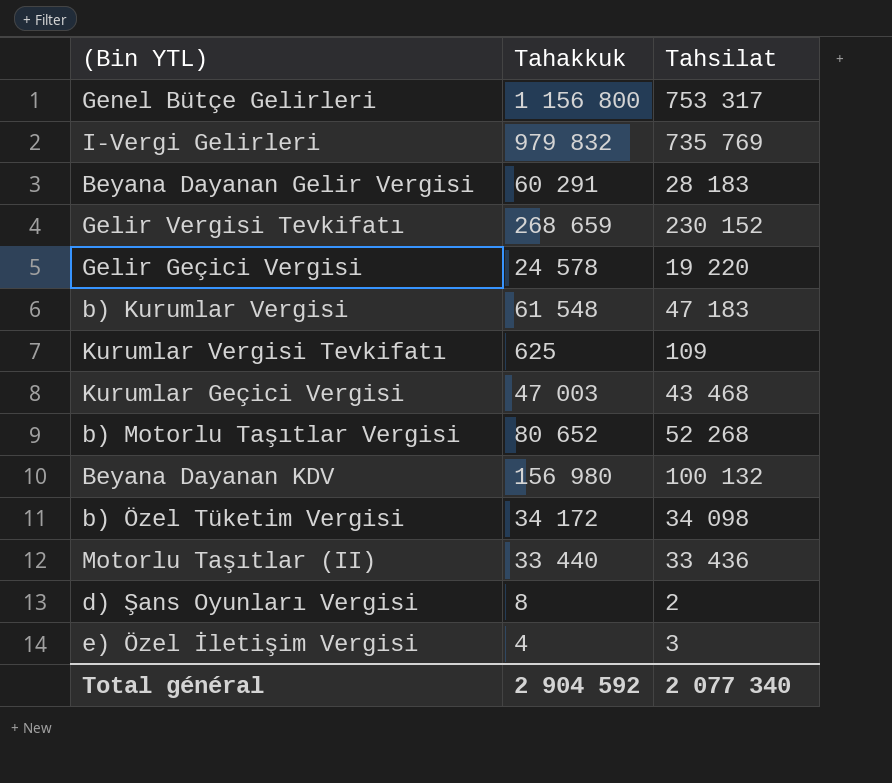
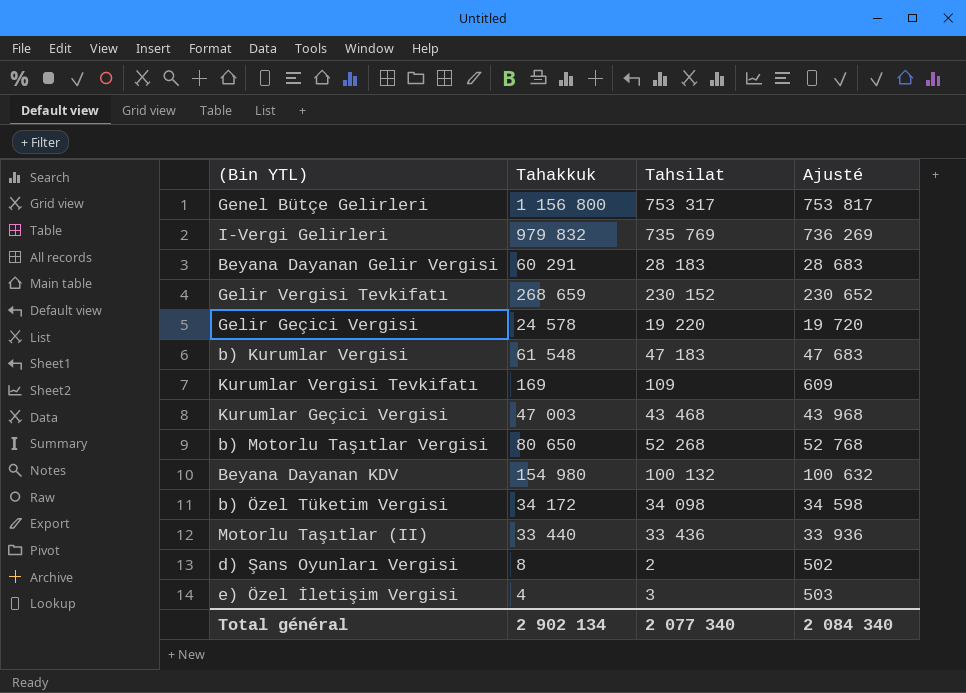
column Ajusté | formula: none -> [Tahsilat] + 500
Kurumlar Vergisi Tevkifatı | Tahakkuk: 625 -> 169
b) Motorlu Taşıtlar Vergisi | Tahakkuk: 80 652 -> 80 650
Beyana Dayanan KDV | Tahakkuk: 156 980 -> 154 980
Total général | Tahakkuk: 2 904 592 -> 2 902 134

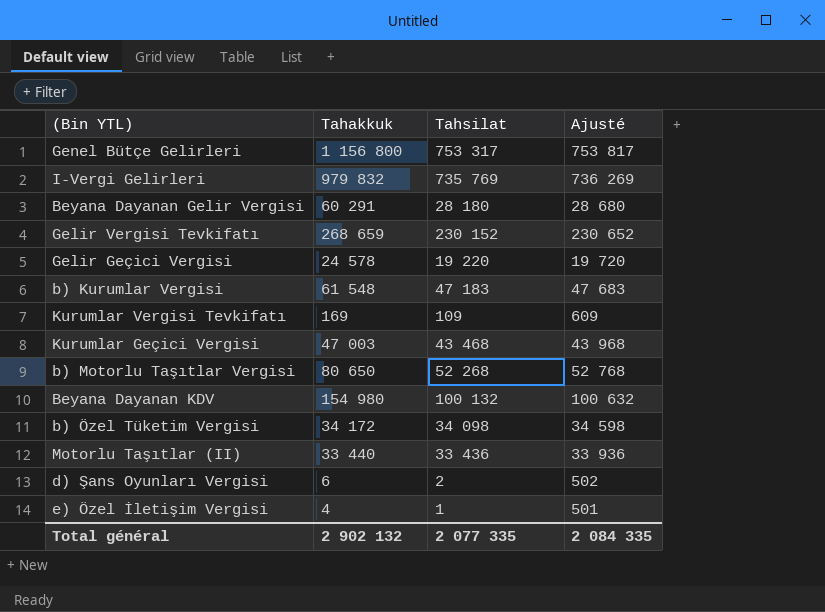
Beyana Dayanan Gelir Vergisi | Tahsilat: 28 183 -> 28 180
Beyana Dayanan Gelir Vergisi | Ajusté: 28 683 -> 28 680
d) Şans Oyunları Vergisi | Tahakkuk: 8 -> 6
e) Özel İletişim Vergisi | Tahsilat: 3 -> 1
e) Özel İletişim Vergisi | Ajusté: 503 -> 501
Total général | Tahakkuk: 2 902 134 -> 2 902 132
Total général | Tahsilat: 2 077 340 -> 2 077 335
Total général | Ajusté: 2 084 340 -> 2 084 335

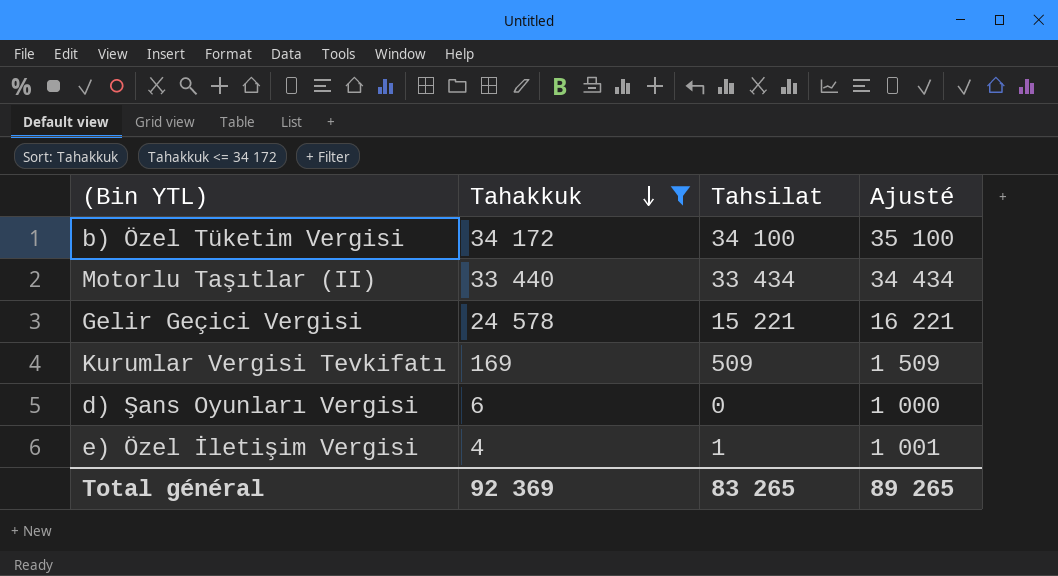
filter: none -> Tahakkuk <= 34 172
row order: none -> Tahakkuk descending
column Ajusté | formula: [Tahsilat] + 500 -> [Tahsilat] + 1000
b) Özel Tüketim Vergisi | Tahsilat: 34 098 -> 34 100
Motorlu Taşıtlar (II) | Tahsilat: 33 436 -> 33 434
Gelir Geçici Vergisi | Tahsilat: 19 220 -> 15 221
Kurumlar Vergisi Tevkifatı | Tahsilat: 109 -> 509
d) Şans Oyunları Vergisi | Tahsilat: 2 -> 0
Total général | Tahakkuk: 2 902 132 -> 92 369
Total général | Tahsilat: 2 077 335 -> 83 265
Total général | Ajusté: 2 084 335 -> 89 265

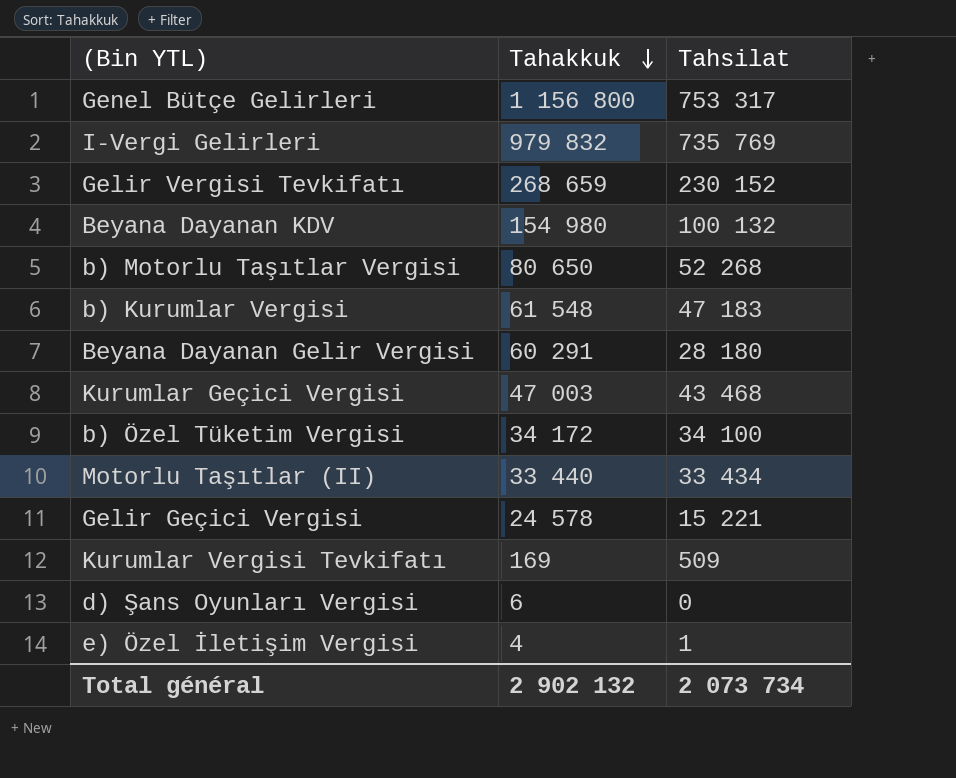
filter: Tahakkuk <= 34 172 -> none
column Ajusté | formula: [Tahsilat] + 1000 -> none
Total général | Tahakkuk: 92 369 -> 2 902 132
Total général | Tahsilat: 83 265 -> 2 073 734

